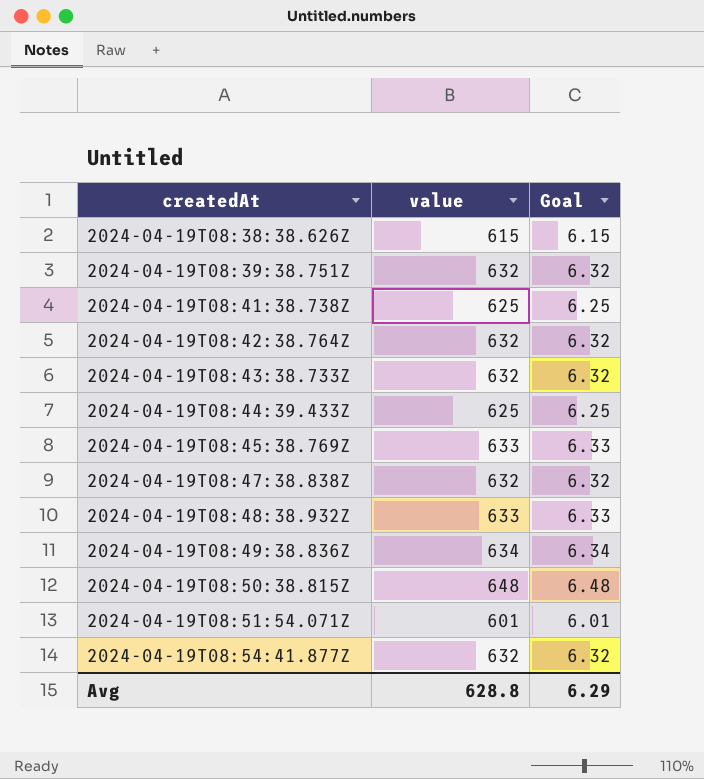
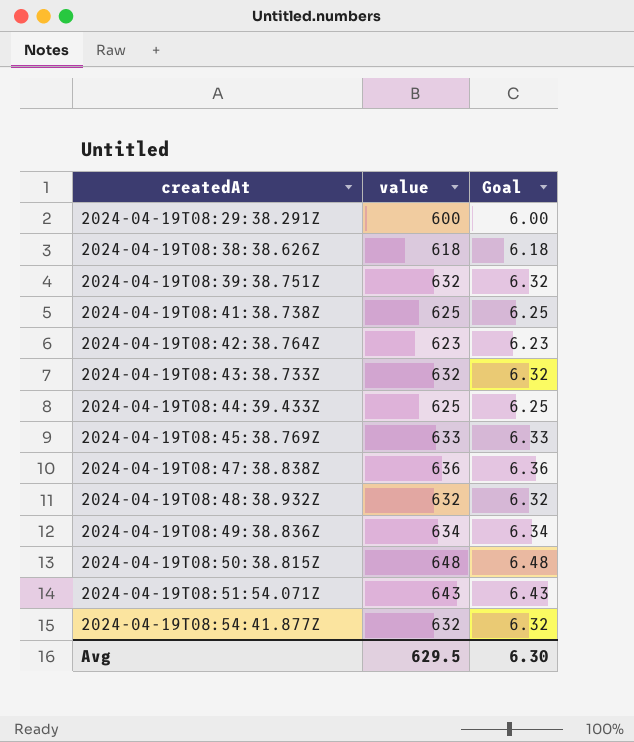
row 2024-04-19T08:29:38.291Z: none -> 600 | 6.00
2024-04-19T08:38:38.626Z | value: 615 -> 618
2024-04-19T08:38:38.626Z | Goal: 6.15 -> 6.18
2024-04-19T08:42:38.764Z | value: 632 -> 623
2024-04-19T08:42:38.764Z | Goal: 6.32 -> 6.23
2024-04-19T08:47:38.838Z | value: 632 -> 636
2024-04-19T08:47:38.838Z | Goal: 6.32 -> 6.36
2024-04-19T08:48:38.932Z | value: 633 -> 632
2024-04-19T08:48:38.932Z | Goal: 6.33 -> 6.32
2024-04-19T08:51:54.071Z | value: 601 -> 643
2024-04-19T08:51:54.071Z | Goal: 6.01 -> 6.43
Avg | value: 628.8 -> 629.5
Avg | Goal: 6.29 -> 6.30

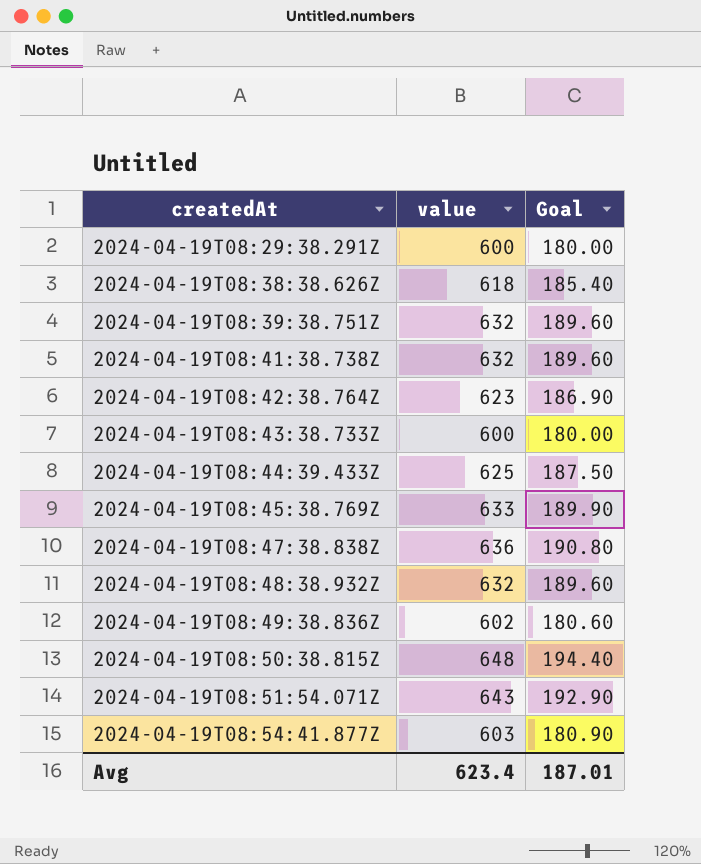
column Goal | formula: [value] * 0.01 -> [value] * 0.3
2024-04-19T08:41:38.738Z | value: 625 -> 632
2024-04-19T08:43:38.733Z | value: 632 -> 600
2024-04-19T08:49:38.836Z | value: 634 -> 602
2024-04-19T08:54:41.877Z | value: 632 -> 603
Avg | value: 629.5 -> 623.4
Avg | Goal: 6.30 -> 187.01

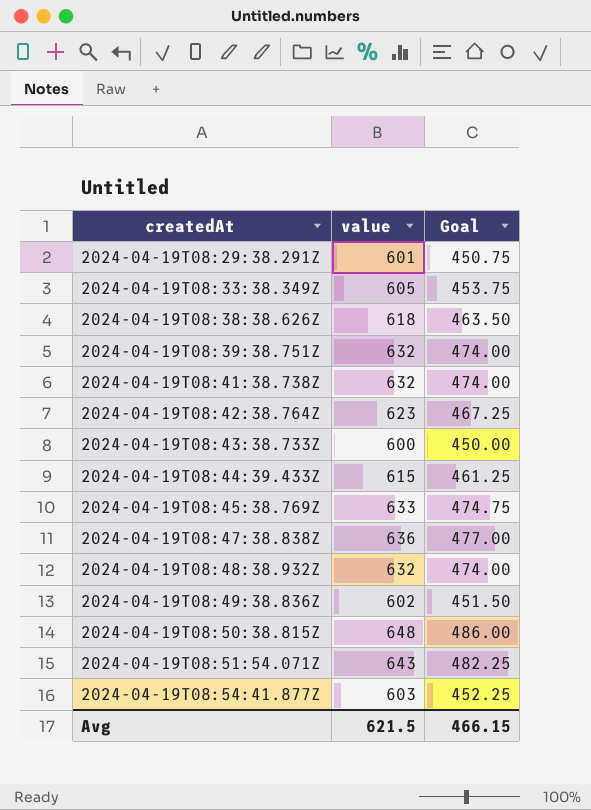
column Goal | formula: [value] * 0.3 -> [value] * 0.75
2024-04-19T08:29:38.291Z | value: 600 -> 601
row 2024-04-19T08:33:38.349Z: none -> 605 | 453.75
2024-04-19T08:44:39.433Z | value: 625 -> 615
Avg | value: 623.4 -> 621.5
Avg | Goal: 187.01 -> 466.15

